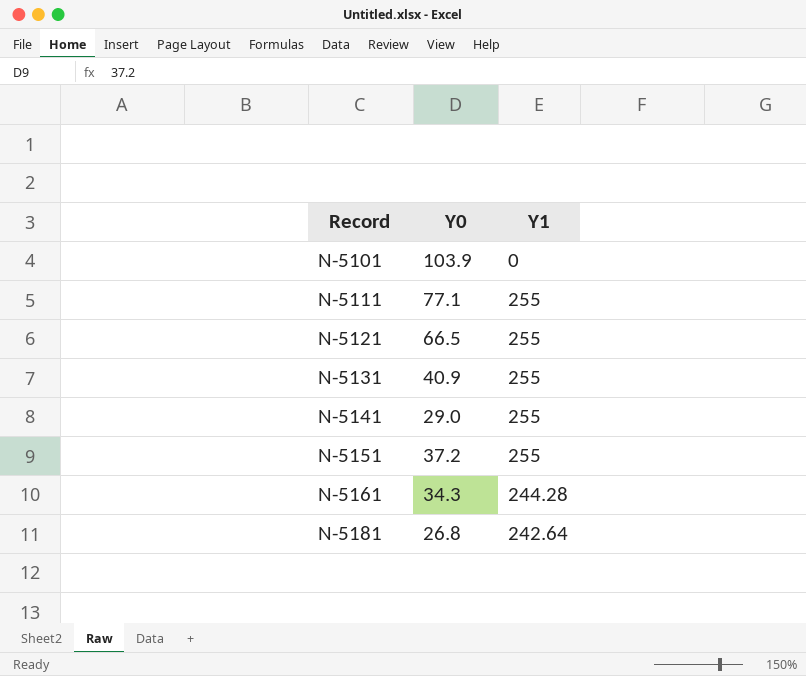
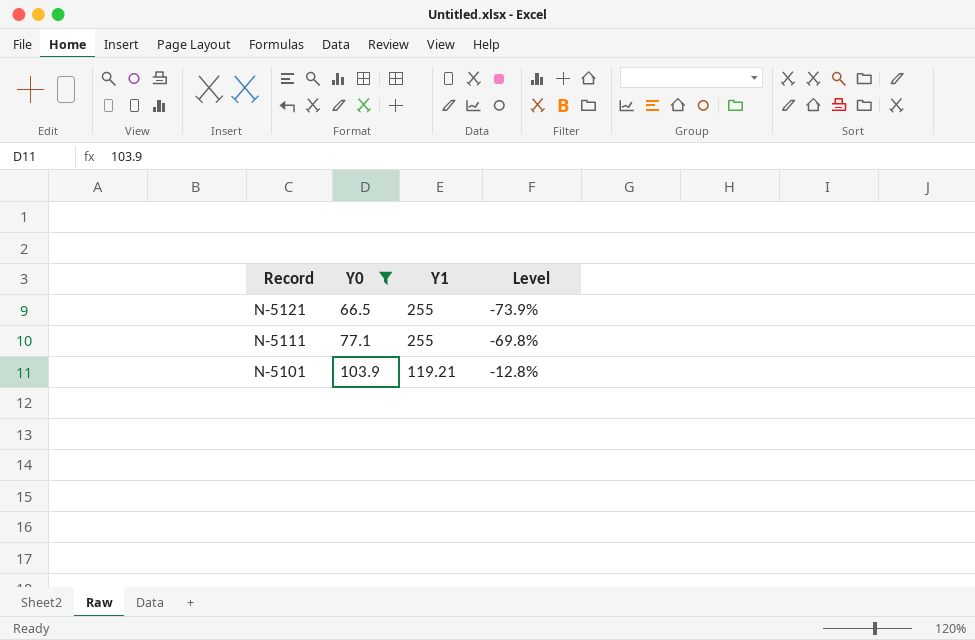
filter: none -> Y0 >= 66.5
row order: Record ascending -> Record descending
column Level | formula: none -> ([Y0] - [Y1]) / [Y1]
N-5101 | Y1: 0 -> 119.21

